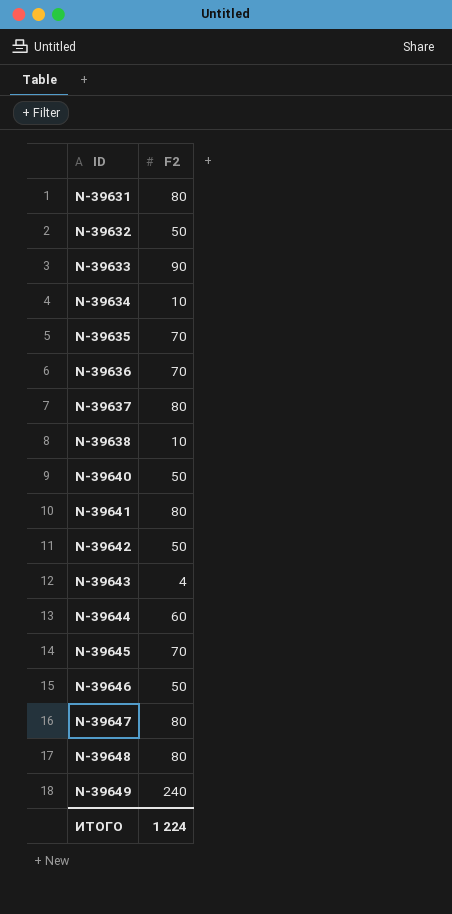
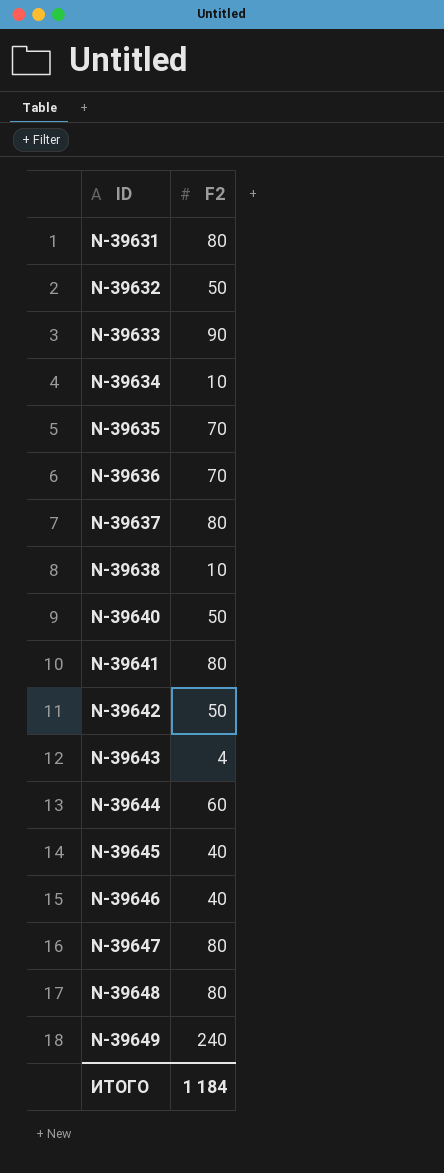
N-39645 | F2: 70 -> 40
N-39646 | F2: 50 -> 40
ИТОГО | F2: 1 224 -> 1 184

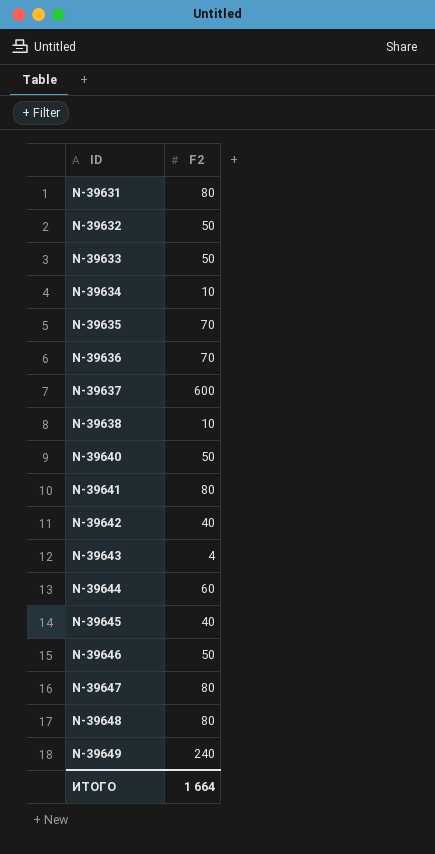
N-39633 | F2: 90 -> 50
N-39637 | F2: 80 -> 600
N-39642 | F2: 50 -> 40
N-39646 | F2: 40 -> 50
ИТОГО | F2: 1 184 -> 1 664

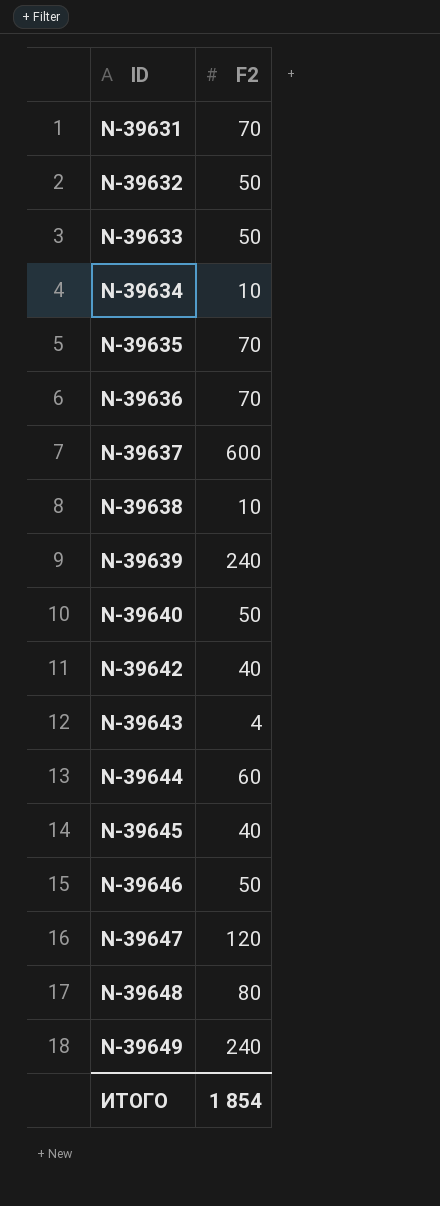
row N-39641: 80 -> none
N-39631 | F2: 80 -> 70
row N-39639: none -> 240
N-39647 | F2: 80 -> 120
ИТОГО | F2: 1 664 -> 1 854

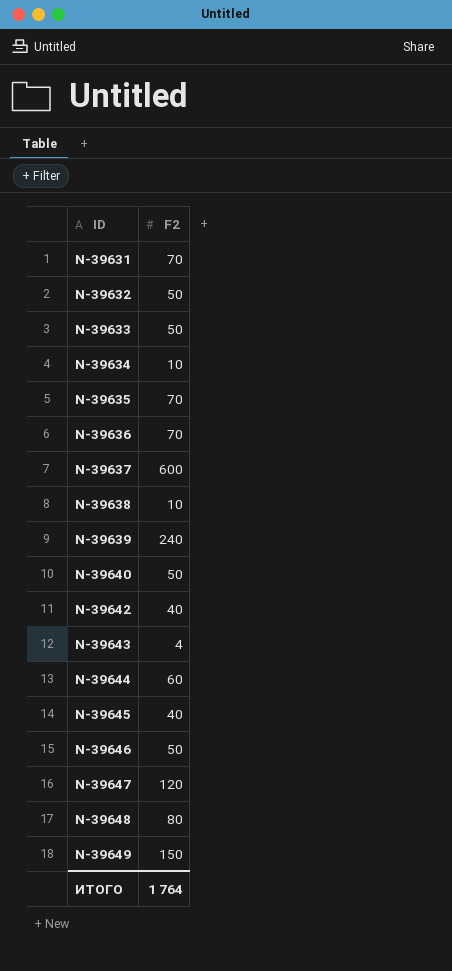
N-39649 | F2: 240 -> 150
ИТОГО | F2: 1 854 -> 1 764

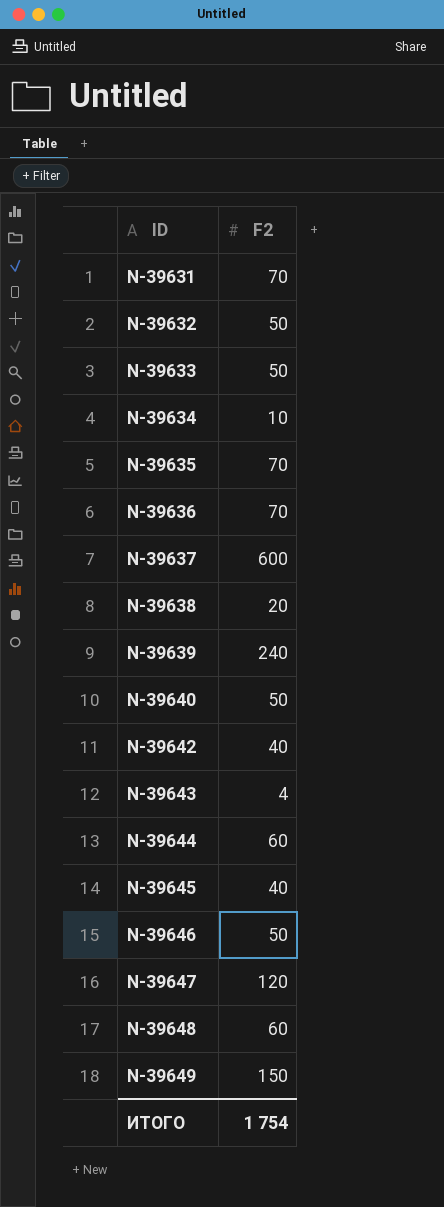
N-39638 | F2: 10 -> 20
N-39648 | F2: 80 -> 60
ИТОГО | F2: 1 764 -> 1 754

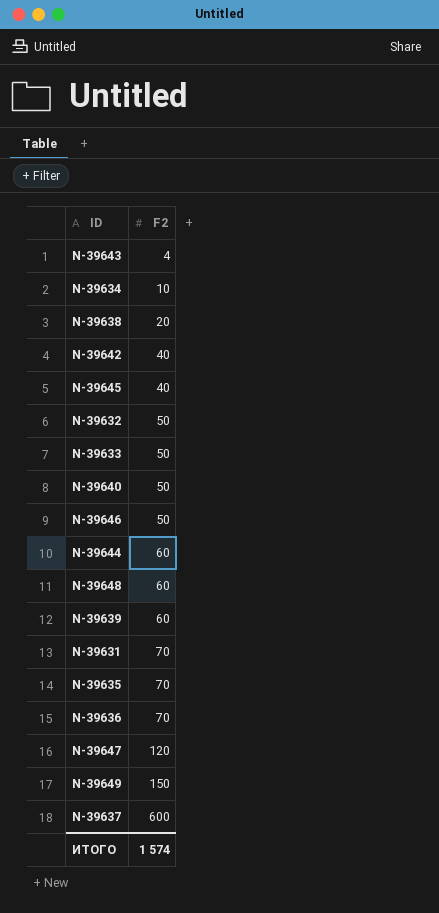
row order: ID ascending -> F2 ascending
N-39639 | F2: 240 -> 60
ИТОГО | F2: 1 754 -> 1 574

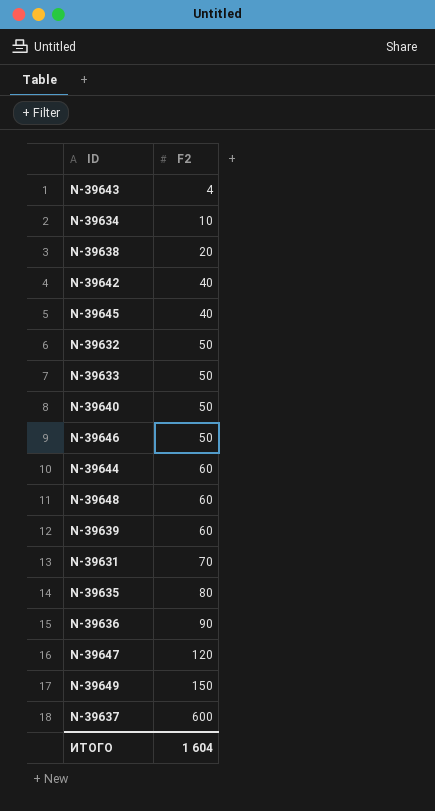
N-39635 | F2: 70 -> 80
N-39636 | F2: 70 -> 90
ИТОГО | F2: 1 574 -> 1 604

